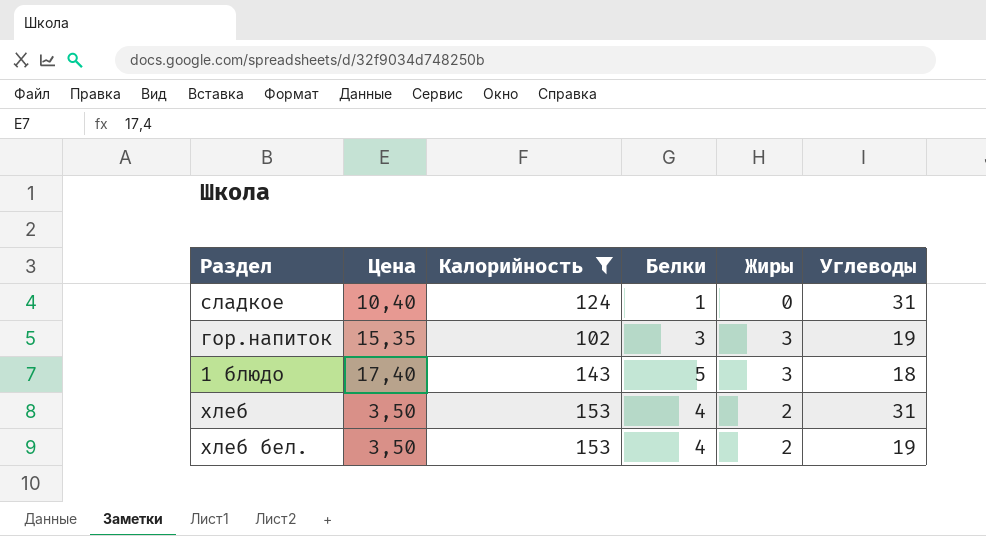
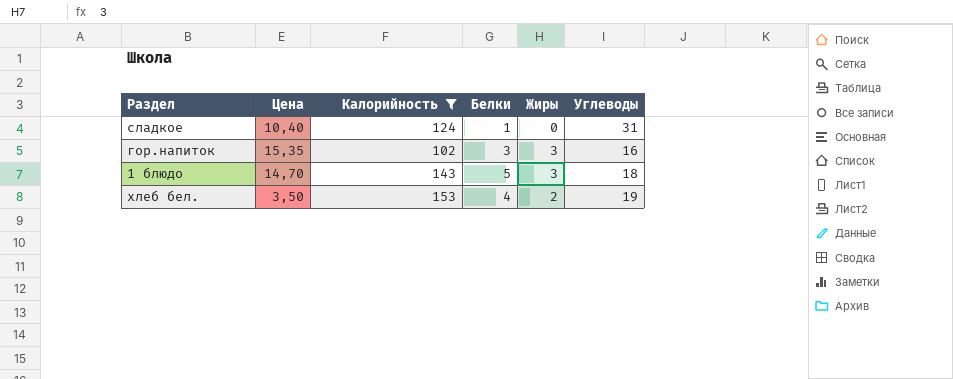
row хлеб: 3,50 | 153 | 4 | 2 | 31 -> none
гор.напиток | Углеводы: 19 -> 16
1 блюдо | Цена: 17,40 -> 14,70

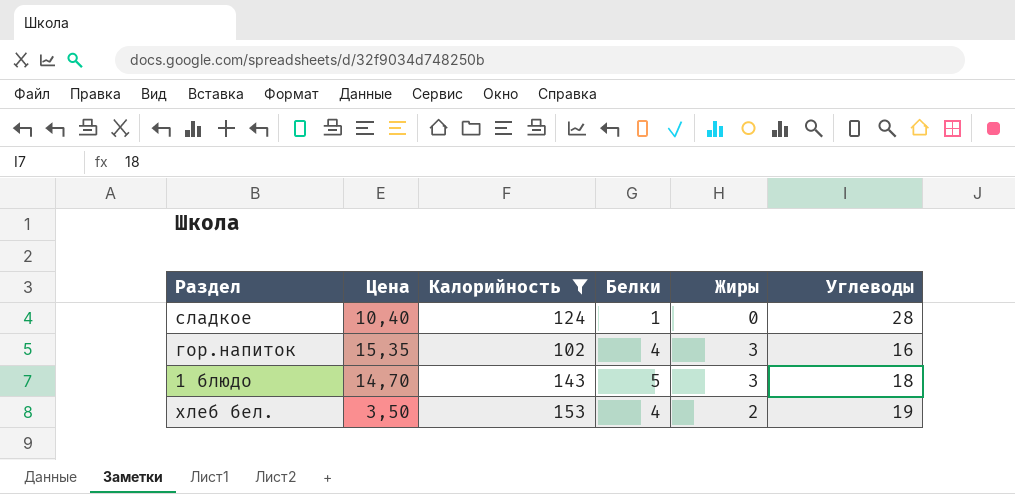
сладкое | Углеводы: 31 -> 28
гор.напиток | Белки: 3 -> 4

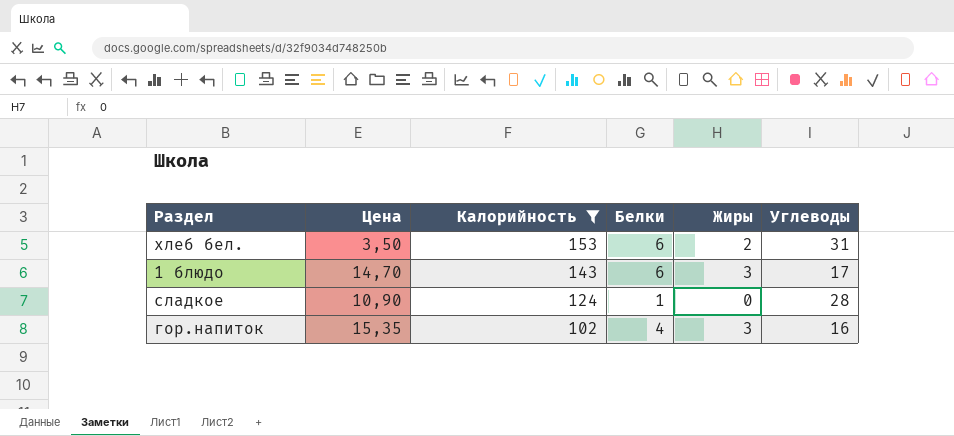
row order: none -> Калорийность descending
хлеб бел. | Белки: 4 -> 6
хлеб бел. | Углеводы: 19 -> 31
1 блюдо | Белки: 5 -> 6
1 блюдо | Углеводы: 18 -> 17
сладкое | Цена: 10,40 -> 10,90

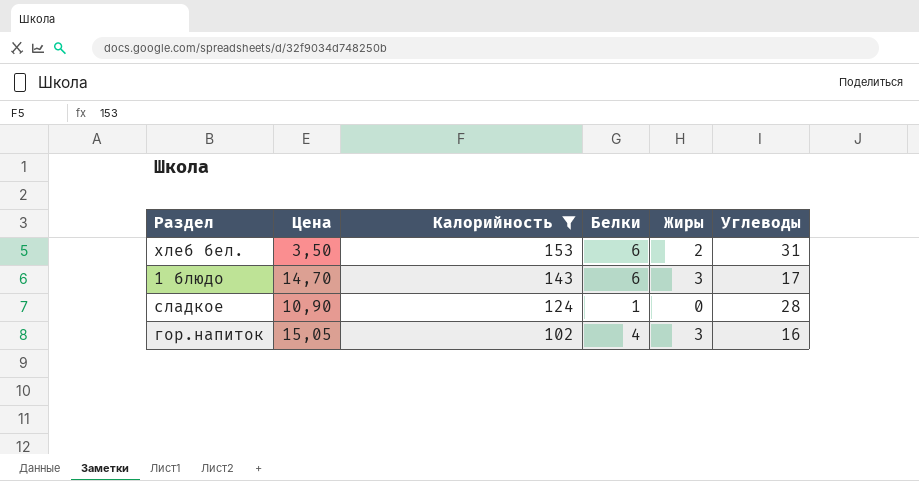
гор.напиток | Цена: 15,35 -> 15,05

